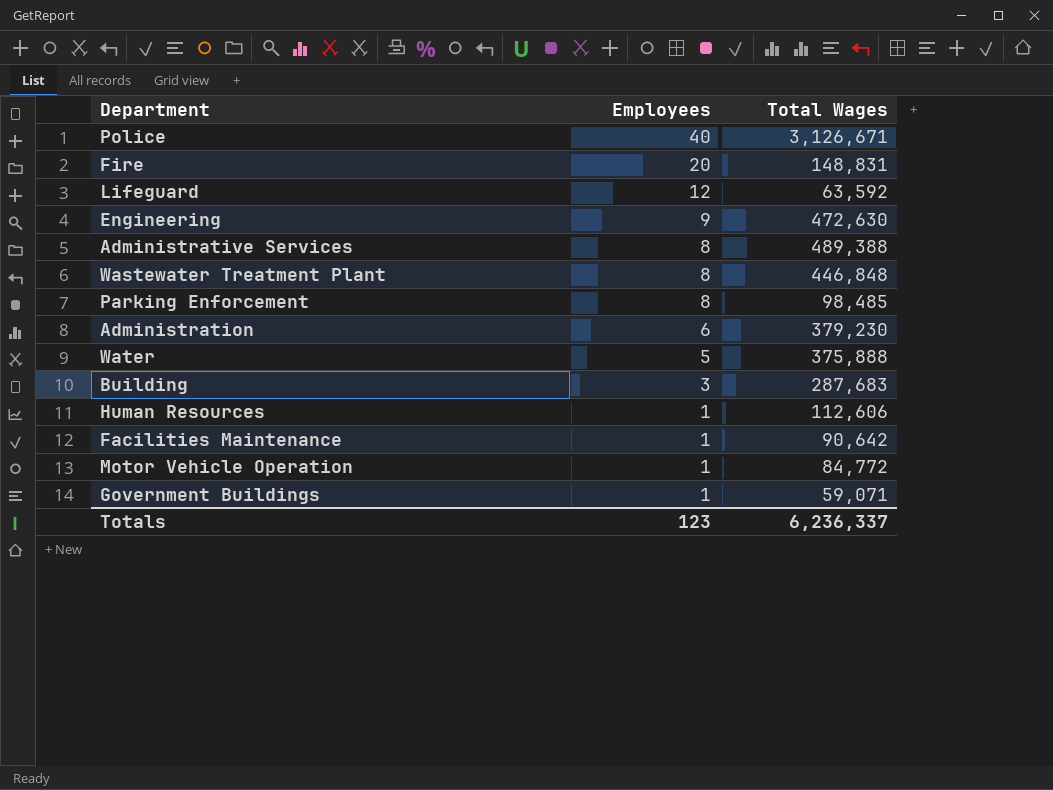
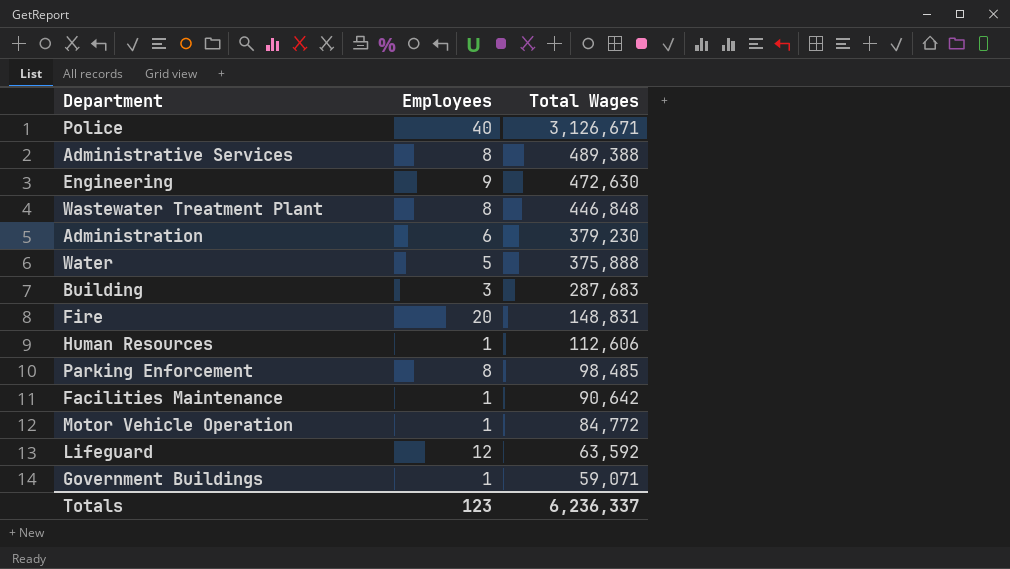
row order: Employees descending -> Total Wages descending

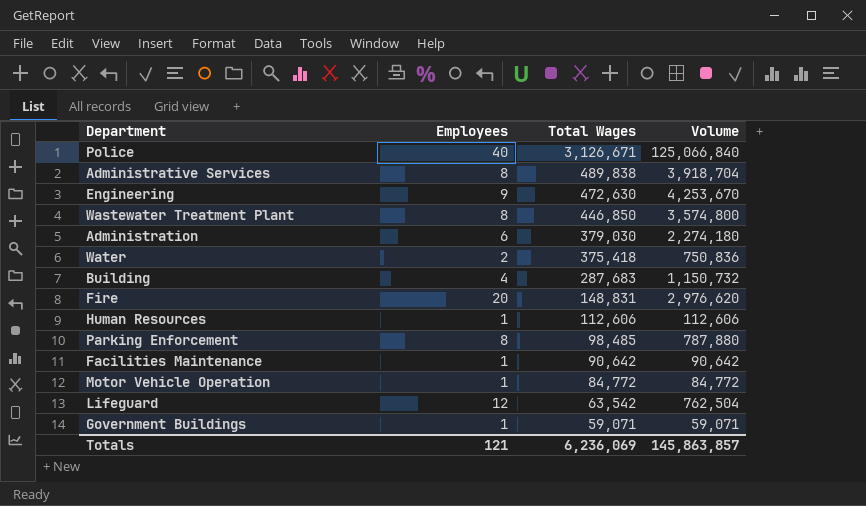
column Volume | formula: none -> [Employees] * [Total Wages]
Administrative Services | Total Wages: 489,388 -> 489,838
Wastewater Treatment Plant | Total Wages: 446,848 -> 446,850
Administration | Total Wages: 379,230 -> 379,030
Water | Employees: 5 -> 2
Water | Total Wages: 375,888 -> 375,418
Building | Employees: 3 -> 4
Lifeguard | Total Wages: 63,592 -> 63,542
Totals | Employees: 123 -> 121
Totals | Total Wages: 6,236,337 -> 6,236,069

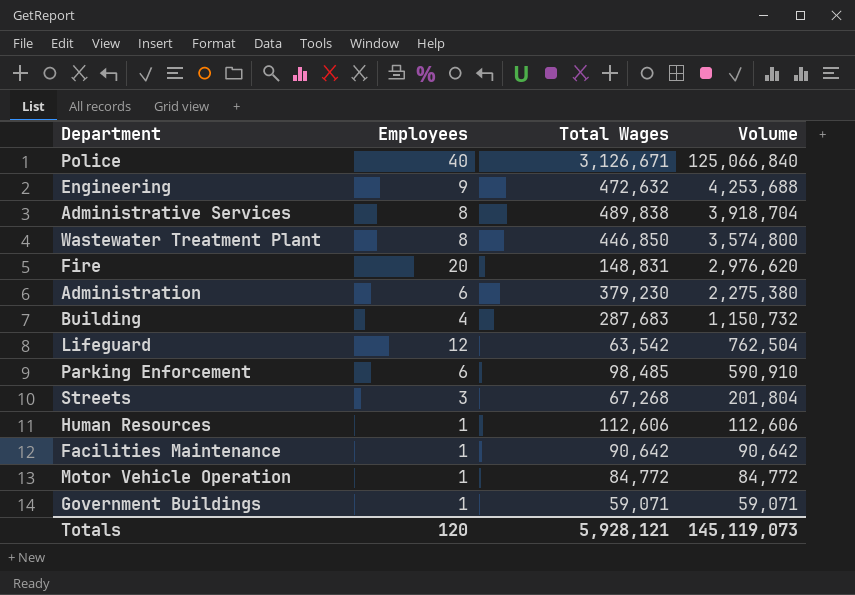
row order: Total Wages descending -> Volume descending
row Water: 2 | 375,418 | 750,836 -> none
Engineering | Total Wages: 472,630 -> 472,632
Engineering | Volume: 4,253,670 -> 4,253,688
Administration | Total Wages: 379,030 -> 379,230
Administration | Volume: 2,274,180 -> 2,275,380
Parking Enforcement | Employees: 8 -> 6
Parking Enforcement | Volume: 787,880 -> 590,910
row Streets: none -> 3 | 67,268 | 201,804
Totals | Employees: 121 -> 120
Totals | Total Wages: 6,236,069 -> 5,928,121
Totals | Volume: 145,863,857 -> 145,119,073

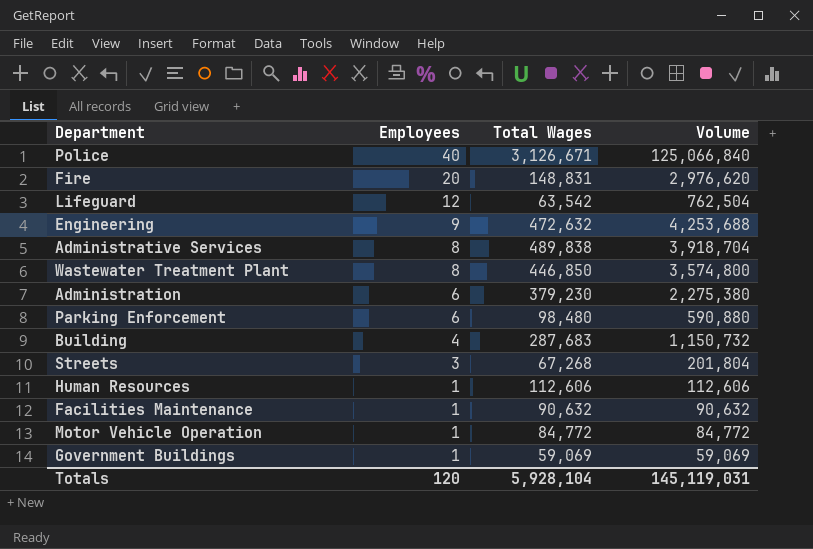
row order: Volume descending -> Employees descending
Parking Enforcement | Total Wages: 98,485 -> 98,480
Parking Enforcement | Volume: 590,910 -> 590,880
Facilities Maintenance | Total Wages: 90,642 -> 90,632
Facilities Maintenance | Volume: 90,642 -> 90,632
Government Buildings | Total Wages: 59,071 -> 59,069
Government Buildings | Volume: 59,071 -> 59,069
Totals | Total Wages: 5,928,121 -> 5,928,104
Totals | Volume: 145,119,073 -> 145,119,031

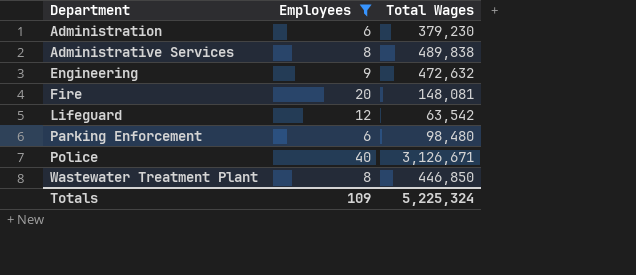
filter: none -> Employees >= 6
row order: Employees descending -> Department ascending
column Volume | formula: [Employees] * [Total Wages] -> none
Fire | Total Wages: 148,831 -> 148,081
Totals | Employees: 120 -> 109
Totals | Total Wages: 5,928,104 -> 5,225,324

